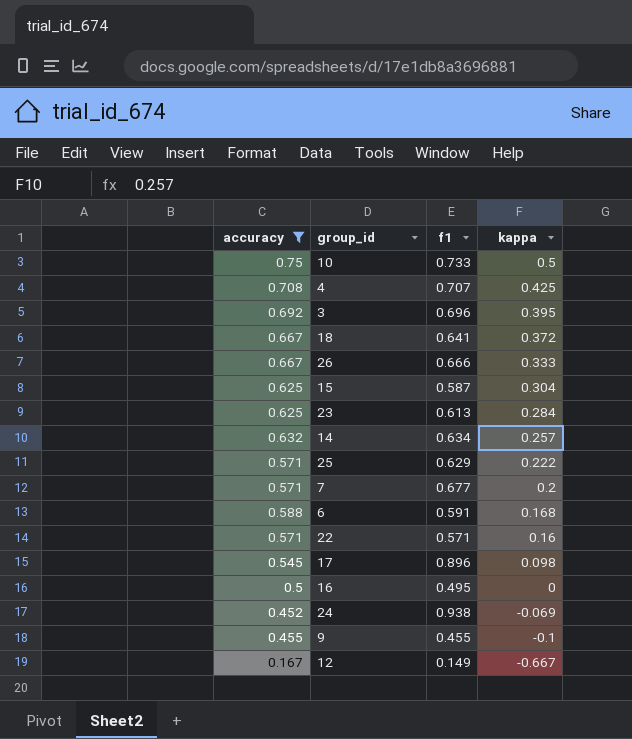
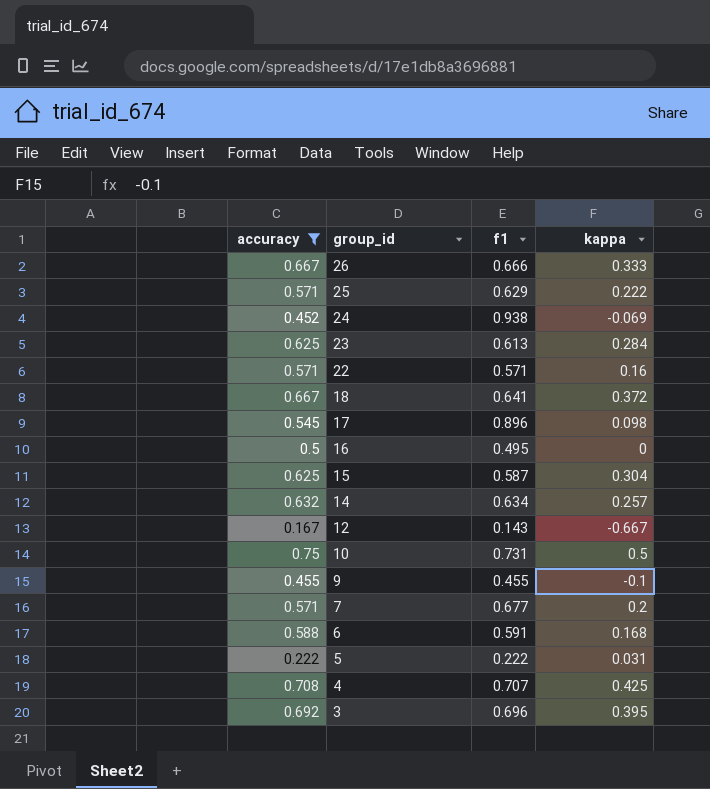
row order: kappa descending -> group_id descending
12 | f1: 0.149 -> 0.143
10 | f1: 0.733 -> 0.731
row 5: none -> 0.222 | 0.222 | 0.031

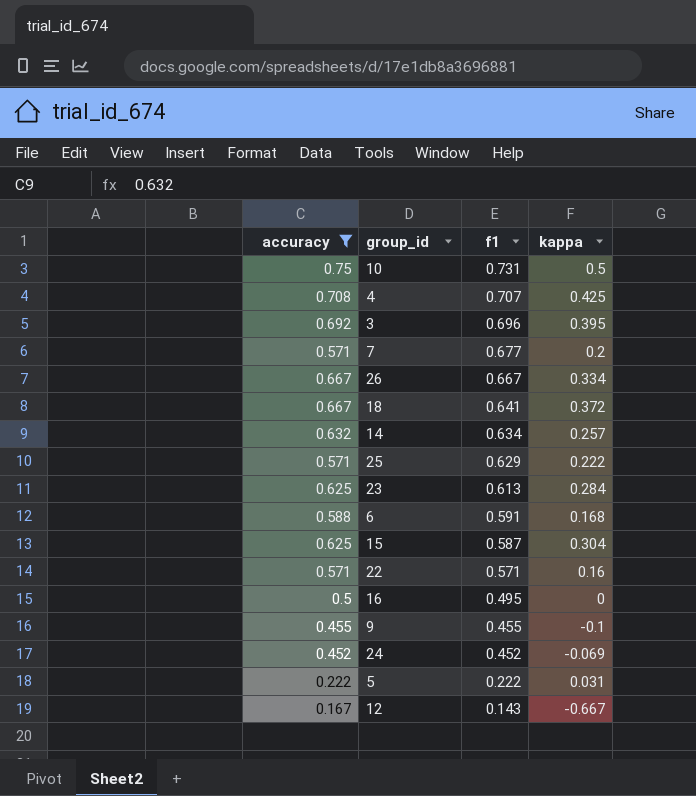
row order: group_id descending -> f1 descending
row 17: 0.545 | 0.896 | 0.098 -> none
26 | f1: 0.666 -> 0.667
26 | kappa: 0.333 -> 0.334
24 | f1: 0.938 -> 0.452

